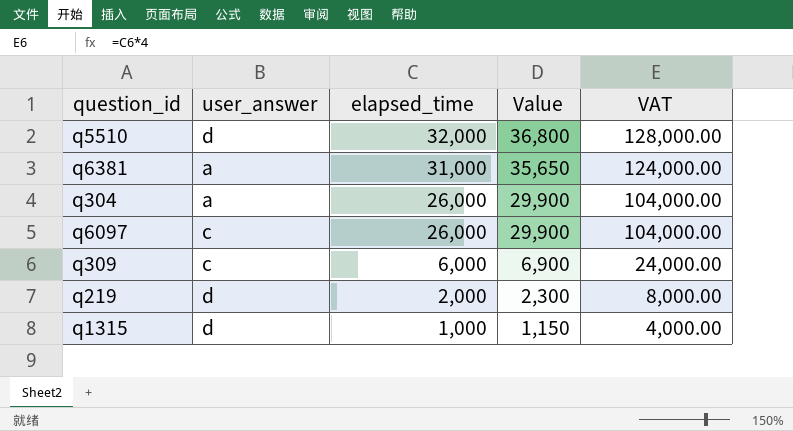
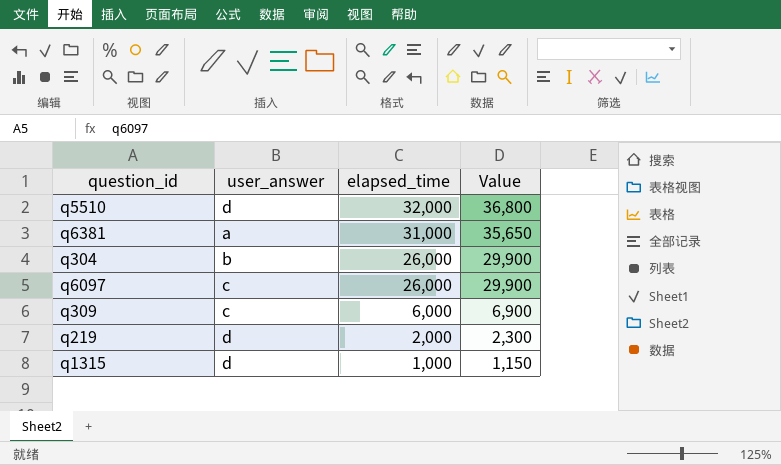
column VAT | formula: [elapsed_time] * 4 -> none
q304 | user_answer: a -> b

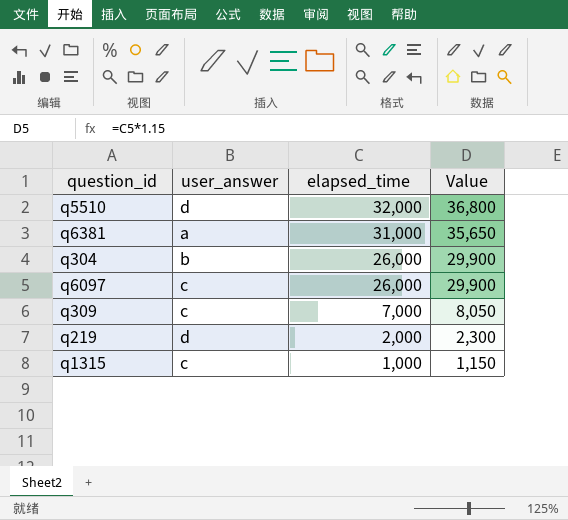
q309 | elapsed_time: 6,000 -> 7,000
q309 | Value: 6,900 -> 8,050
q1315 | user_answer: d -> c

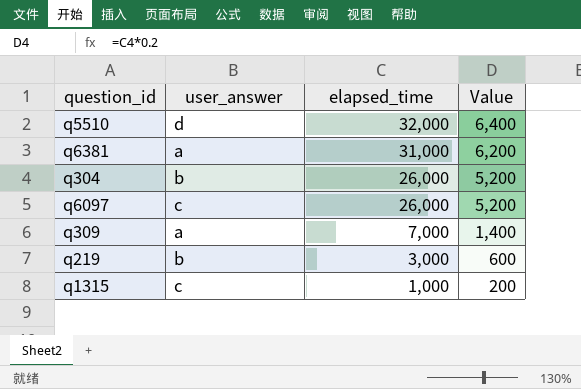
column Value | formula: [elapsed_time] * 1.15 -> [elapsed_time] * 0.2
q309 | user_answer: c -> a
q219 | user_answer: d -> b
q219 | elapsed_time: 2,000 -> 3,000

